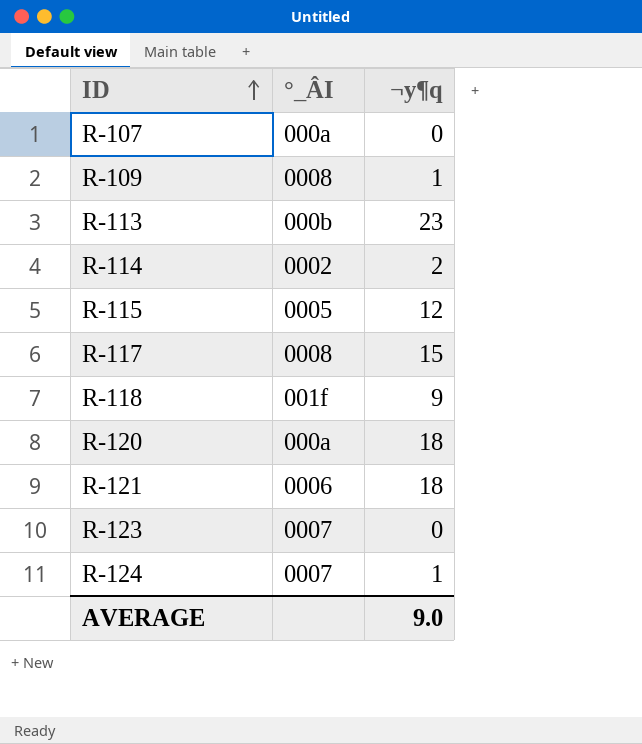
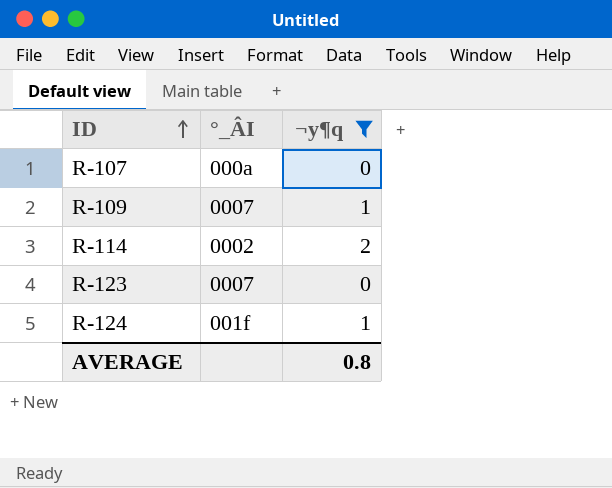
filter: none -> ¬y¶q <= 2
R-109 | °_ÂI: 0008 -> 0007
R-124 | °_ÂI: 0007 -> 001f
AVERAGE | ¬y¶q: 9.0 -> 0.8

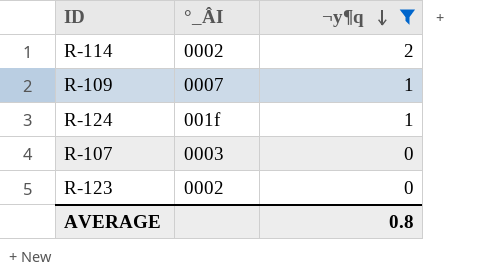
row order: ID ascending -> ¬y¶q descending
R-107 | °_ÂI: 000a -> 0003
R-123 | °_ÂI: 0007 -> 0002

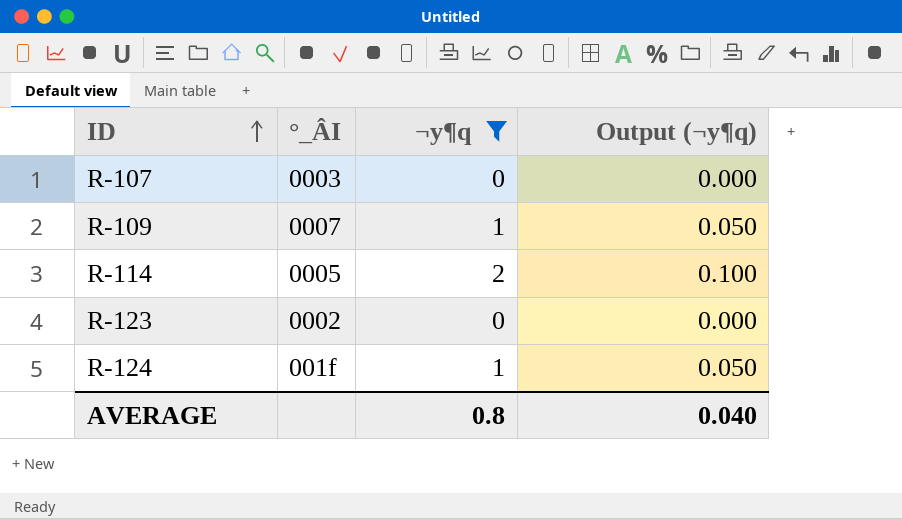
row order: ¬y¶q descending -> ID ascending
column Output (¬y¶q) | formula: none -> [¬y¶q] * 0.05
R-114 | °_ÂI: 0002 -> 0005

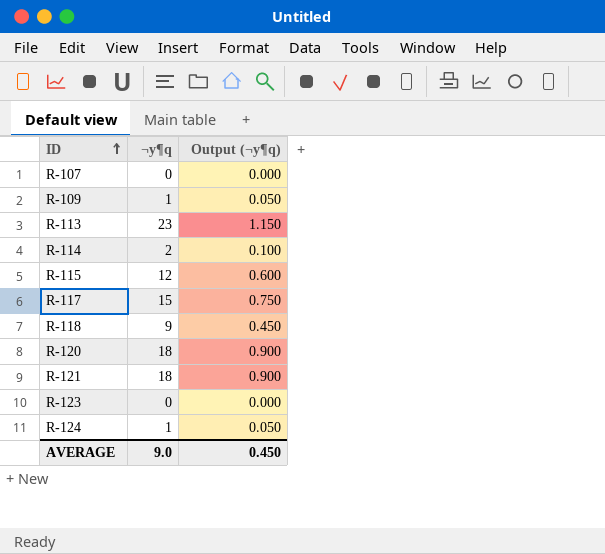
filter: ¬y¶q <= 2 -> none
column °_ÂI | position: 2 -> none
AVERAGE | ¬y¶q: 0.8 -> 9.0
AVERAGE | Output (¬y¶q): 0.040 -> 0.450

